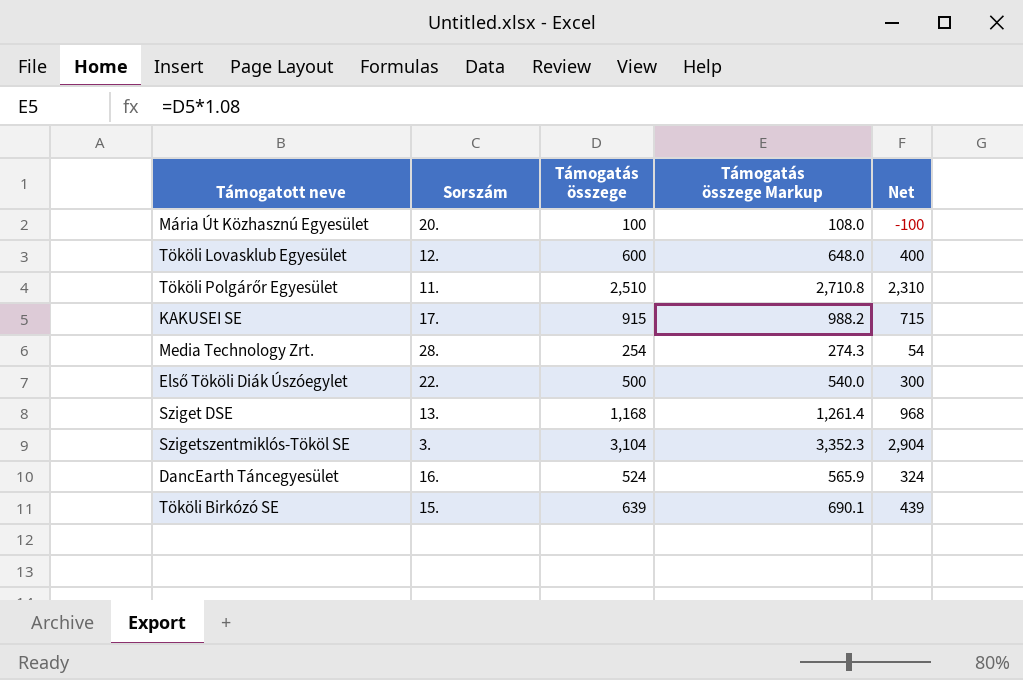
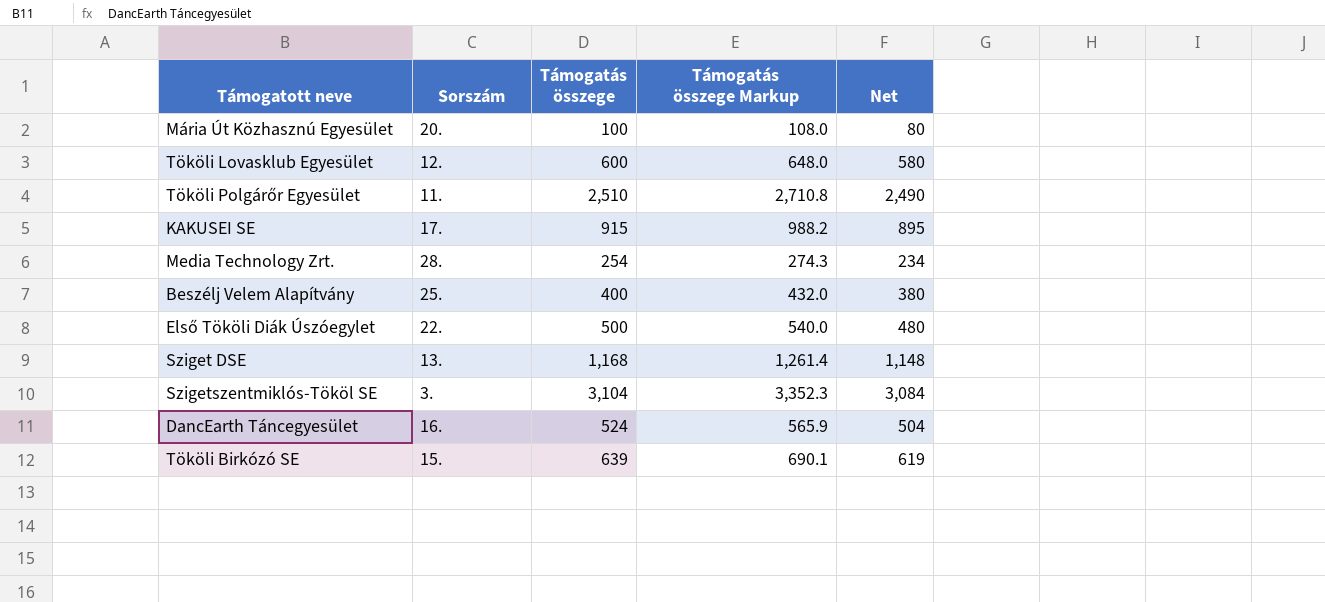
column Net | formula: [Támogatás összege] - 200 -> [Támogatás összege] - 20
row Beszélj Velem Alapítvány: none -> 25. | 400 | 432.0 | 380

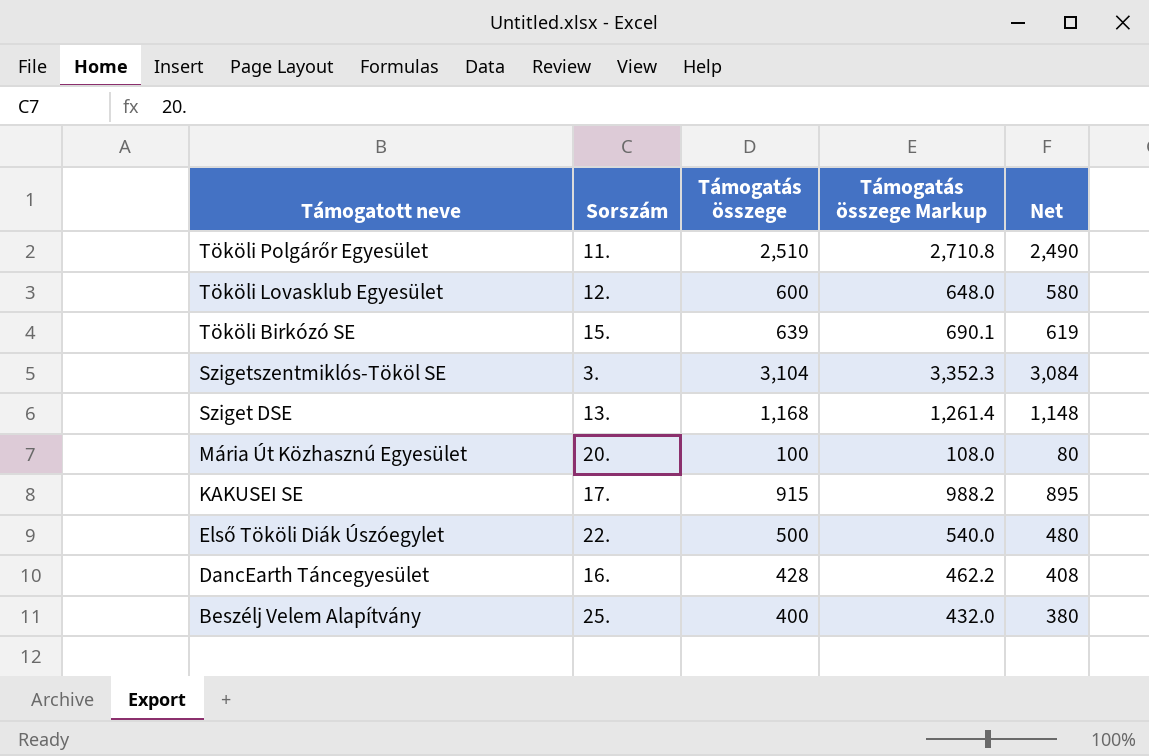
row order: none -> Támogatott neve descending
row Media Technology Zrt.: 28. | 254 | 274.3 | 234 -> none
DancEarth Táncegyesület | Támogatás összege: 524 -> 428
DancEarth Táncegyesület | Támogatás összege Markup: 565.9 -> 462.2
DancEarth Táncegyesület | Net: 504 -> 408

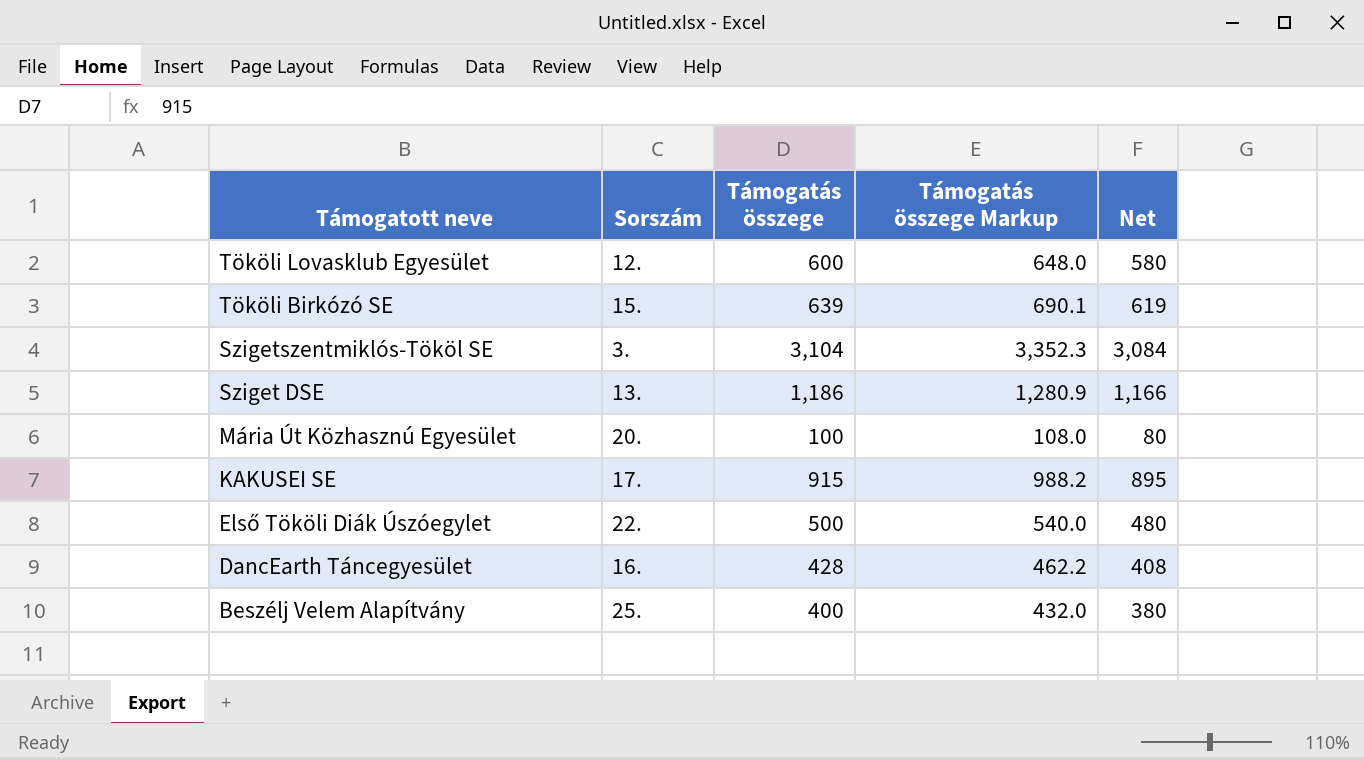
row Tököli Polgárőr Egyesület: 11. | 2,510 | 2,710.8 | 2,490 -> none
Sziget DSE | Támogatás összege: 1,168 -> 1,186
Sziget DSE | Támogatás összege Markup: 1,261.4 -> 1,280.9
Sziget DSE | Net: 1,148 -> 1,166

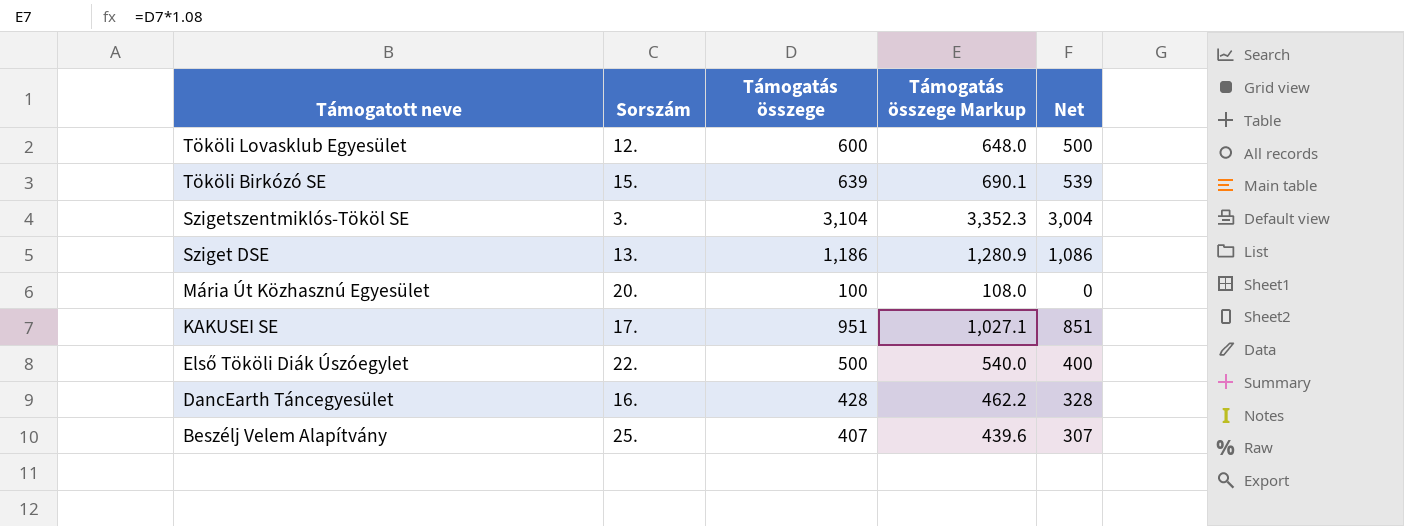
column Net | formula: [Támogatás összege] - 20 -> [Támogatás összege] - 100
KAKUSEI SE | Támogatás összege: 915 -> 951
KAKUSEI SE | Támogatás összege Markup: 988.2 -> 1,027.1
Beszélj Velem Alapítvány | Támogatás összege: 400 -> 407
Beszélj Velem Alapítvány | Támogatás összege Markup: 432.0 -> 439.6

